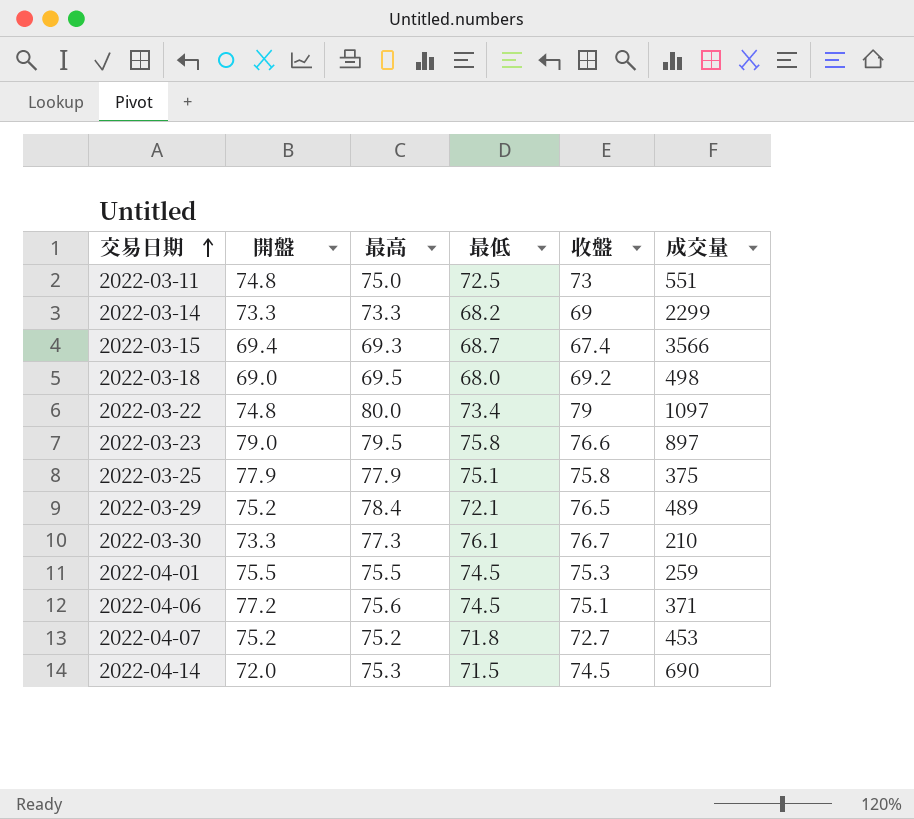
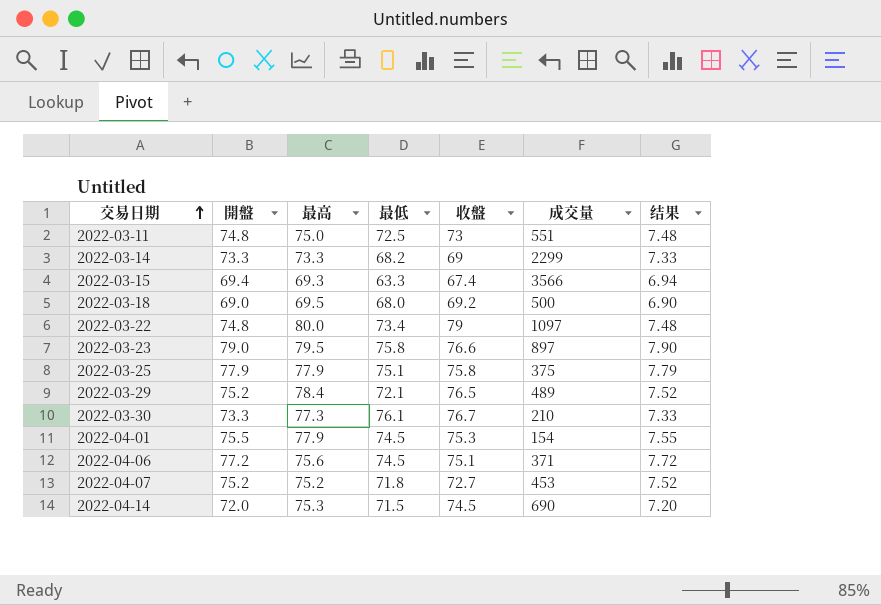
column 结果 | formula: none -> [開盤] * 0.1
2022-03-15 | 最低: 68.7 -> 63.3
2022-03-18 | 成交量: 498 -> 500
2022-04-01 | 最高: 75.5 -> 77.9
2022-04-01 | 成交量: 259 -> 154

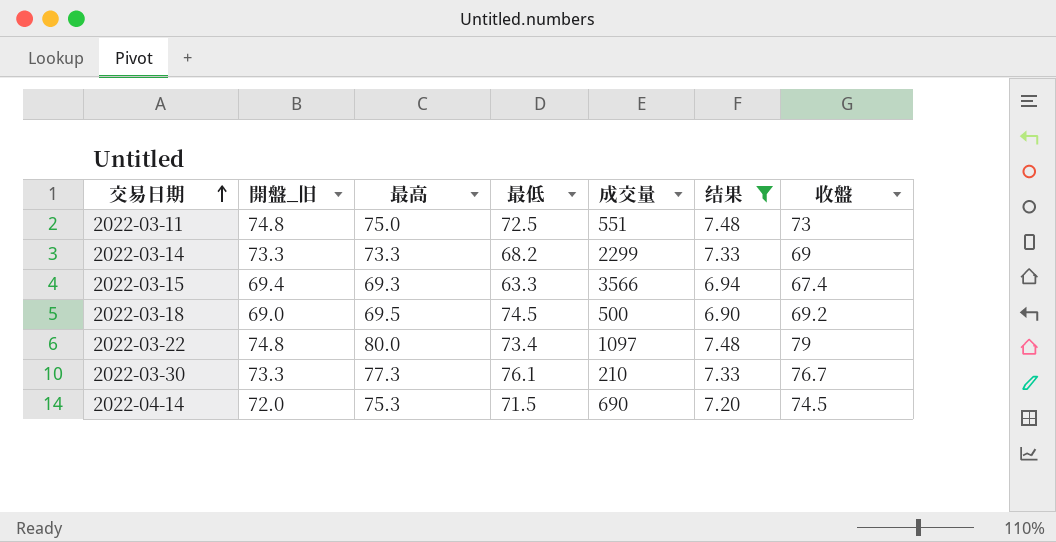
filter: none -> 结果 <= 7.48
column name: 開盤 -> 開盤_旧
column 收盤 | position: 5 -> 7
2022-03-18 | 最低: 68.0 -> 74.5

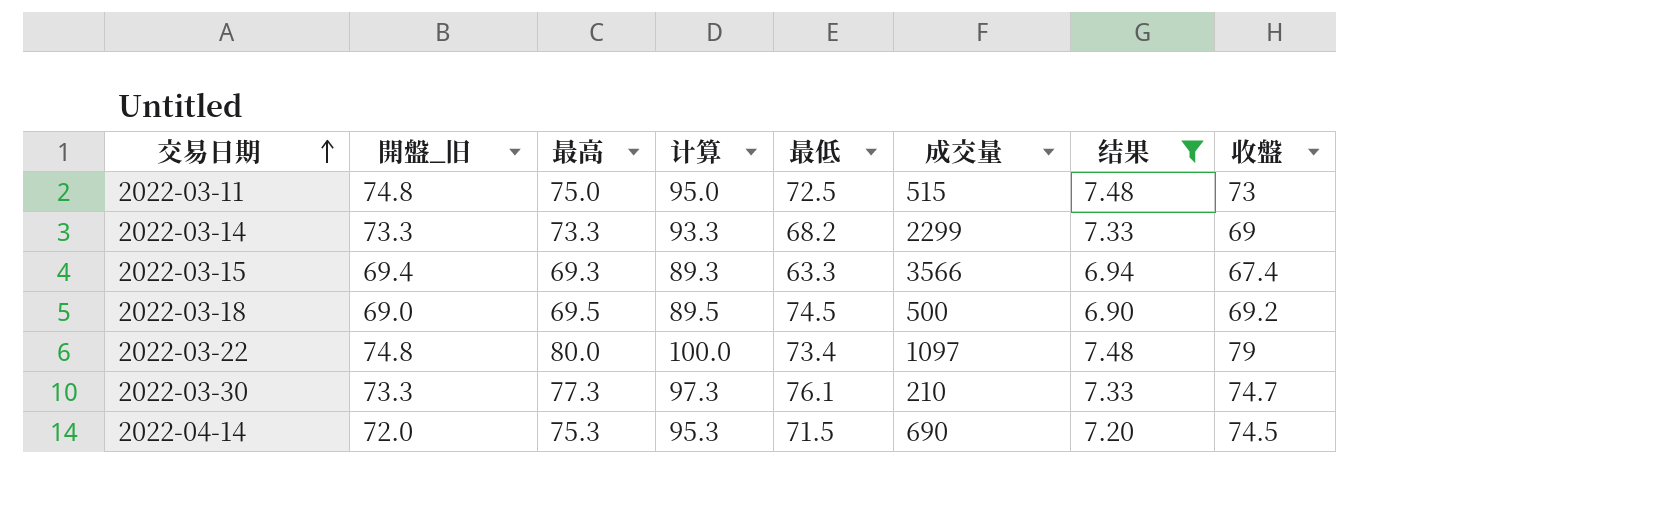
column 计算 | formula: none -> [最高] + 20
2022-03-11 | 成交量: 551 -> 515
2022-03-30 | 收盤: 76.7 -> 74.7

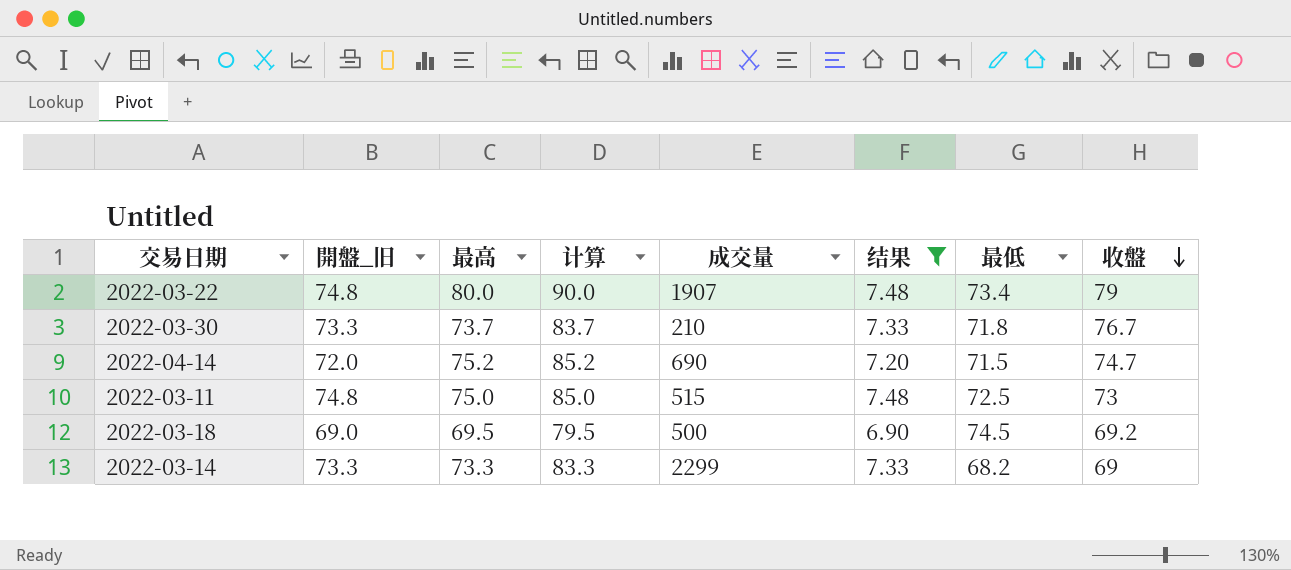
row order: 交易日期 ascending -> 收盤 descending
column 计算 | formula: [最高] + 20 -> [最高] + 10
column 最低 | position: 5 -> 7
row 2022-03-15: 69.4 | 69.3 | 89.3 | 63.3 | 3566 | 6.94 | 67.4 -> none
2022-03-22 | 成交量: 1097 -> 1907
2022-03-30 | 最高: 77.3 -> 73.7
2022-03-30 | 最低: 76.1 -> 71.8
2022-03-30 | 收盤: 74.7 -> 76.7
2022-04-14 | 最高: 75.3 -> 75.2
2022-04-14 | 收盤: 74.5 -> 74.7

